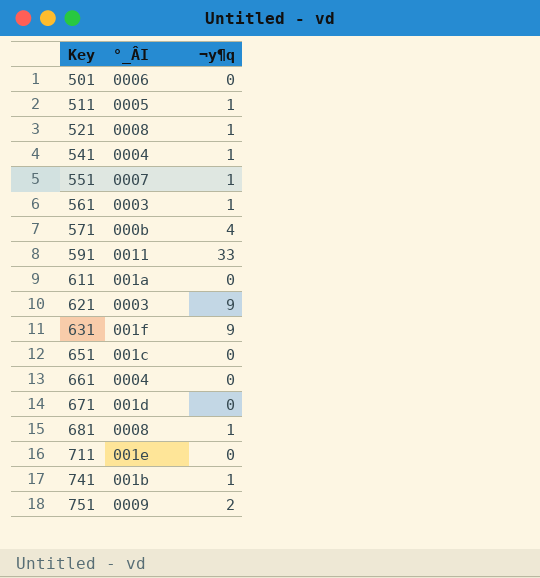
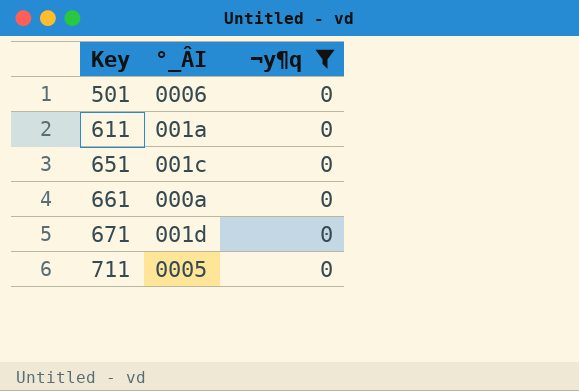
filter: none -> ¬y¶q = 0
661 | °_ÂI: 0004 -> 000a
711 | °_ÂI: 001e -> 0005

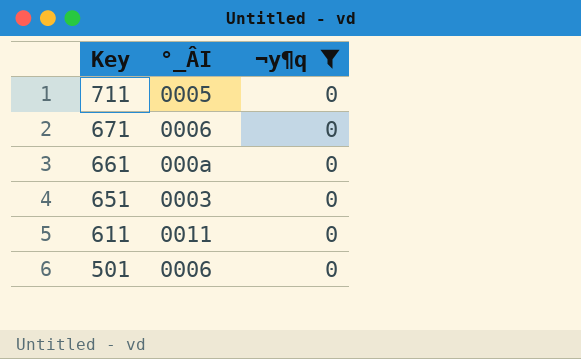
row order: Key ascending -> Key descending
671 | °_ÂI: 001d -> 0006
651 | °_ÂI: 001c -> 0003
611 | °_ÂI: 001a -> 0011

